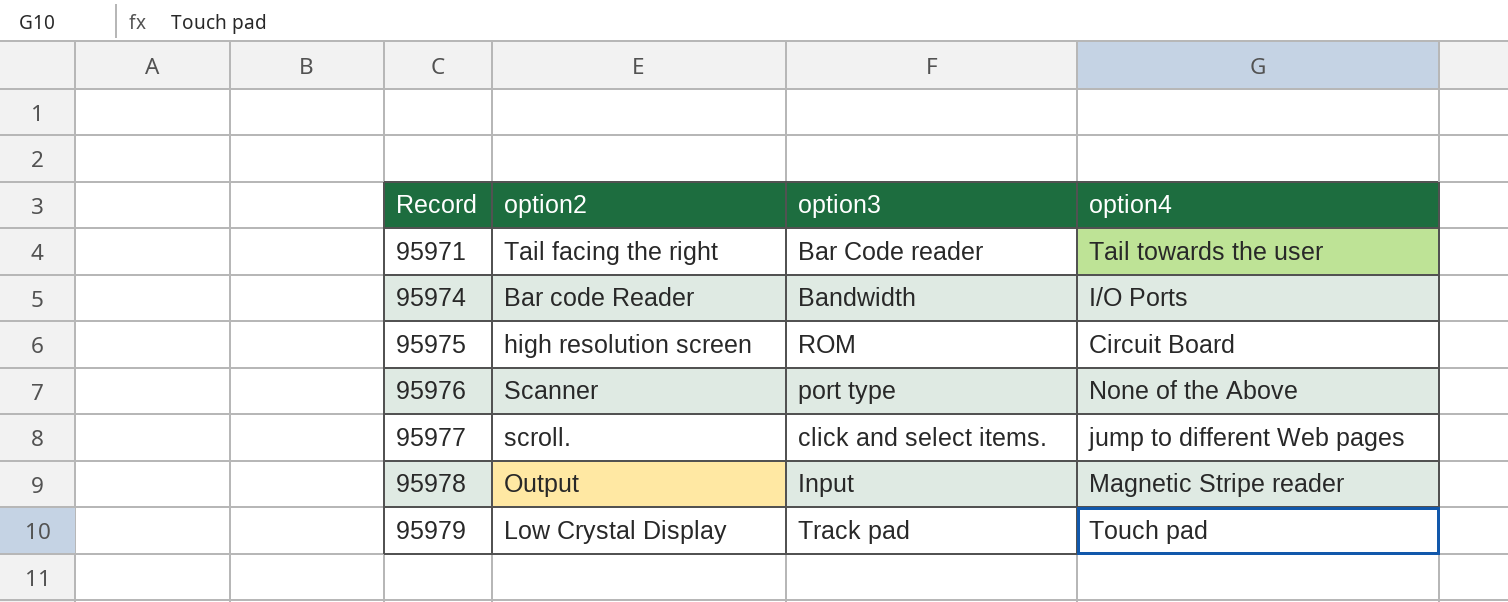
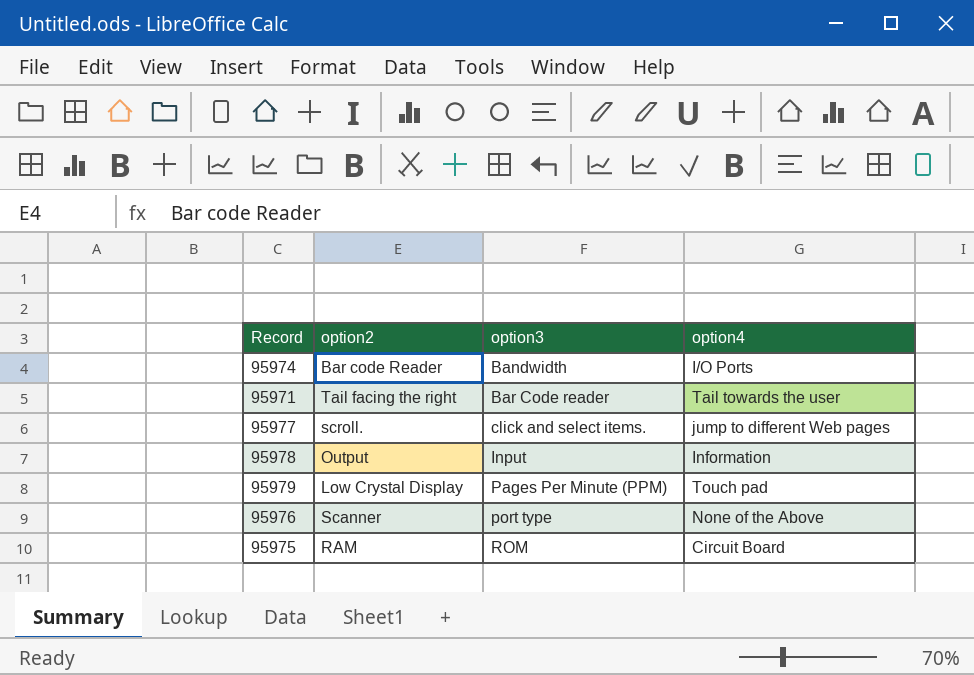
row order: Record ascending -> option3 ascending
95978 | option4: Magnetic Stripe reader -> Information
95979 | option3: Track pad -> Pages Per Minute (PPM)
95975 | option2: high resolution screen -> RAM

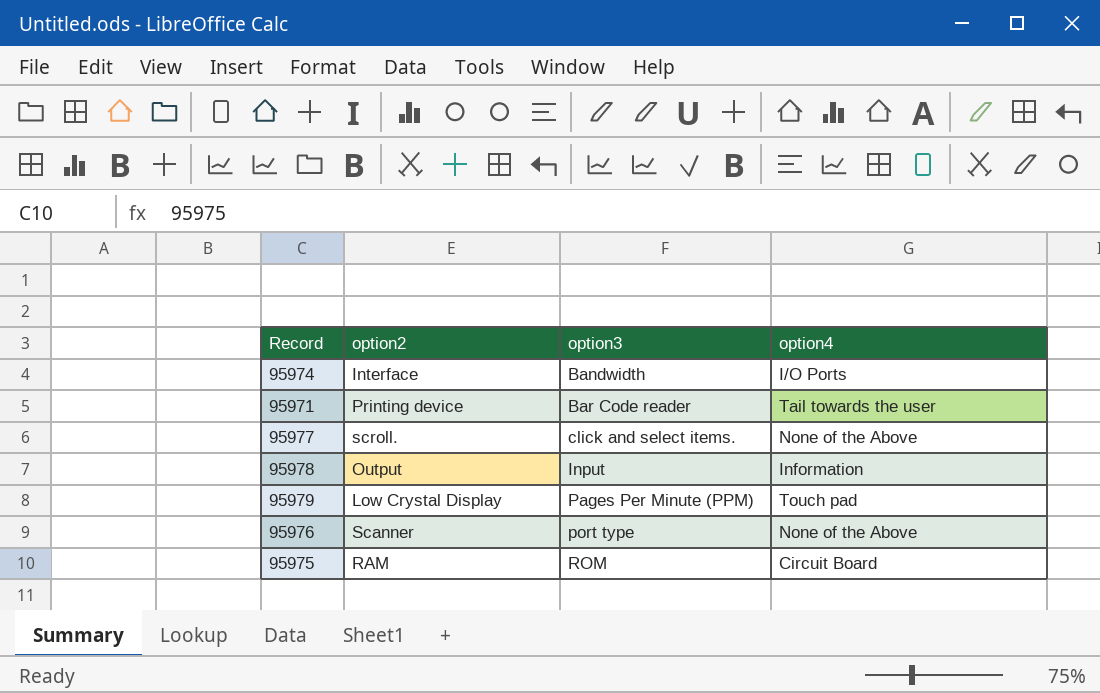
95974 | option2: Bar code Reader -> Interface
95971 | option2: Tail facing the right -> Printing device
95977 | option4: jump to different Web pages -> None of the Above

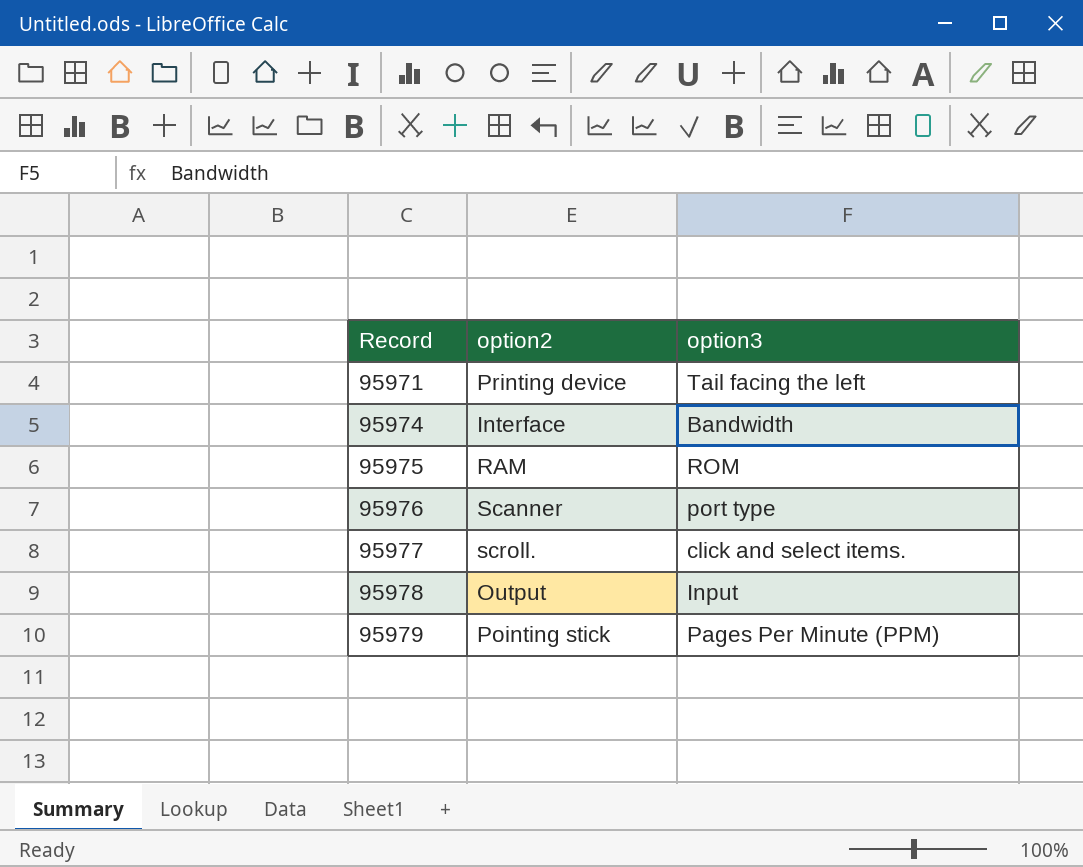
row order: option3 ascending -> Record ascending
column option4 | position: 4 -> none
95971 | option3: Bar Code reader -> Tail facing the left
95979 | option2: Low Crystal Display -> Pointing stick

